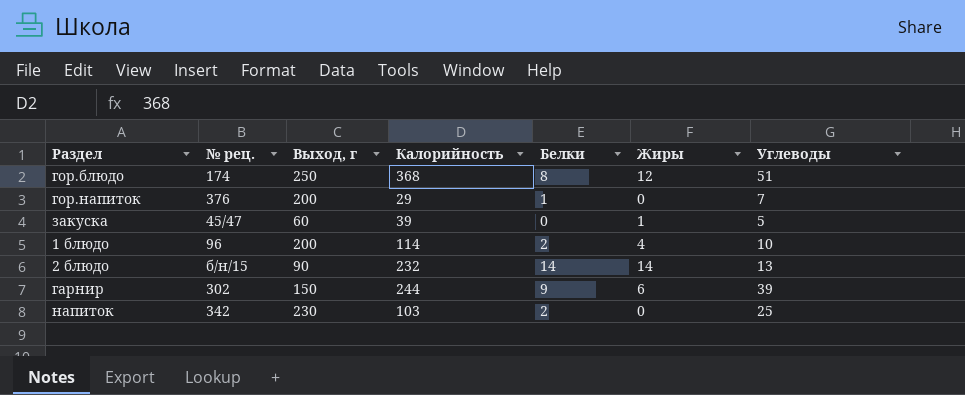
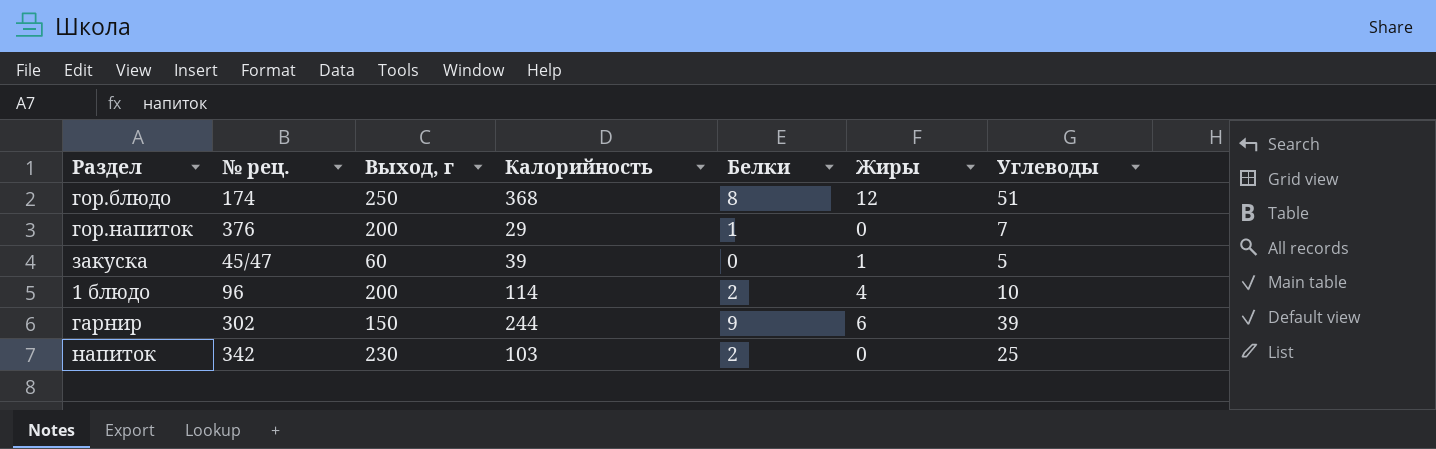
row 2 блюдо: б/н/15 | 90 | 232 | 14 | 14 | 13 -> none

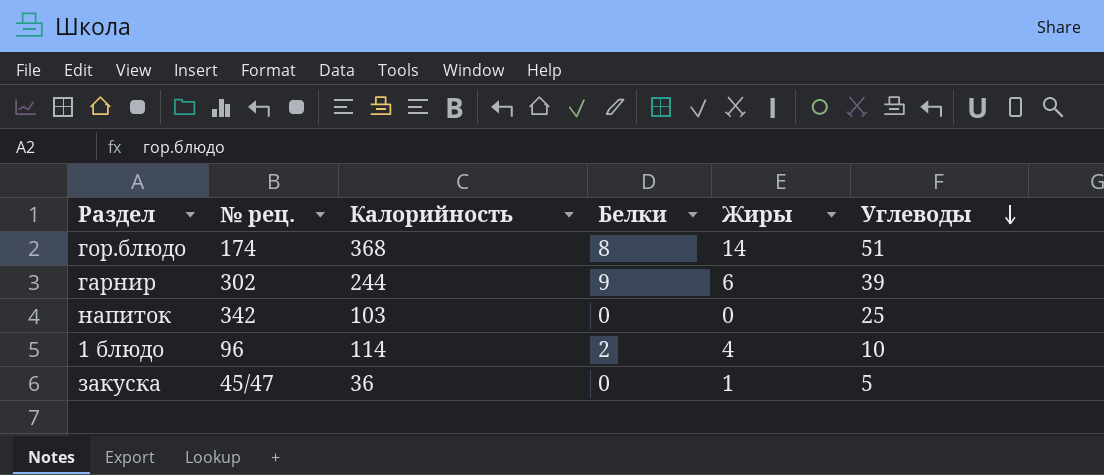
row order: none -> Углеводы descending
column Выход, г | position: 3 -> none
row гор.напиток: 376 | 200 | 29 | 1 | 0 | 7 -> none
гор.блюдо | Жиры: 12 -> 14
напиток | Белки: 2 -> 0
закуска | Калорийность: 39 -> 36

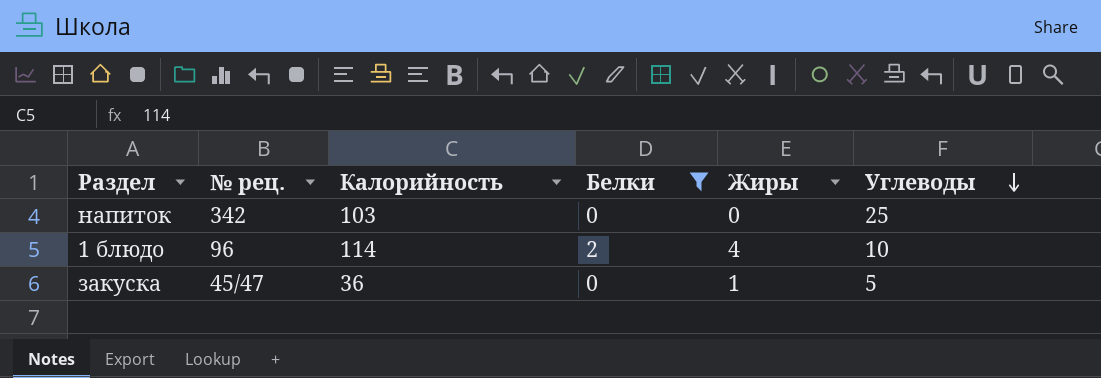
filter: none -> Белки <= 2

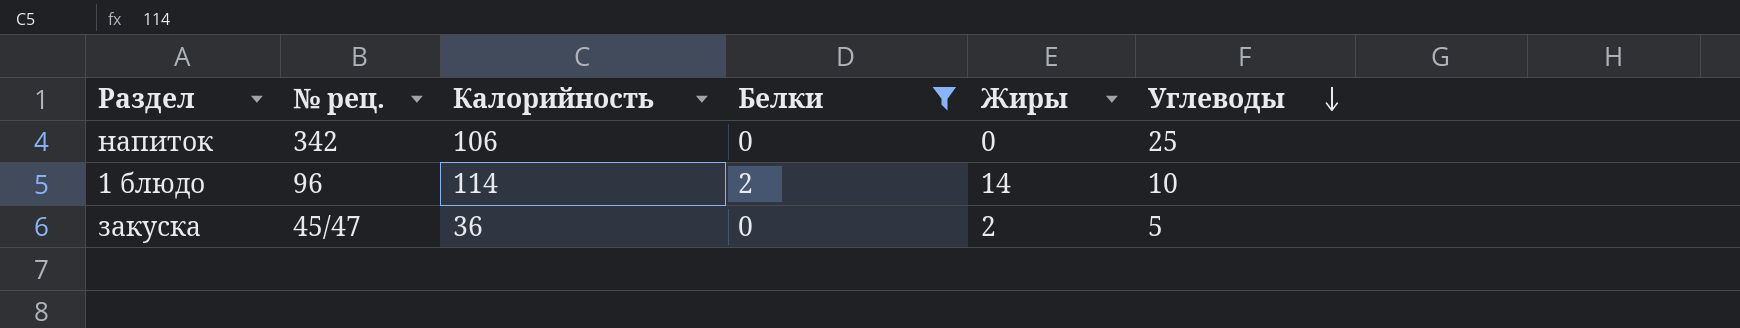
напиток | Калорийность: 103 -> 106
1 блюдо | Жиры: 4 -> 14
закуска | Жиры: 1 -> 2

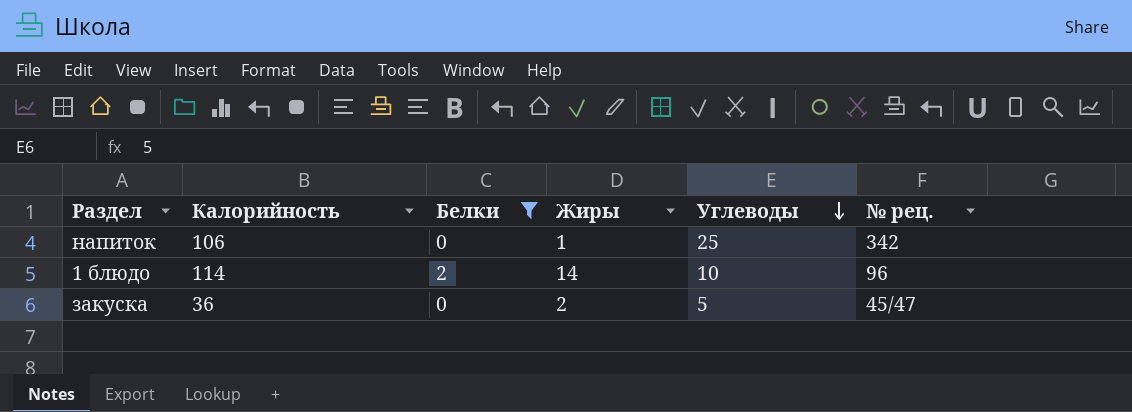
column № рец. | position: 2 -> 6
напиток | Жиры: 0 -> 1

